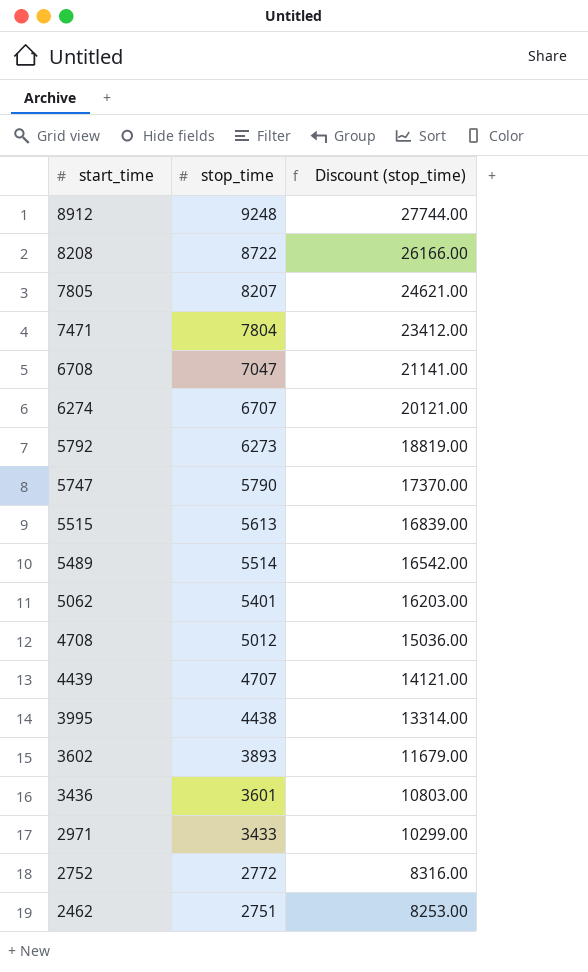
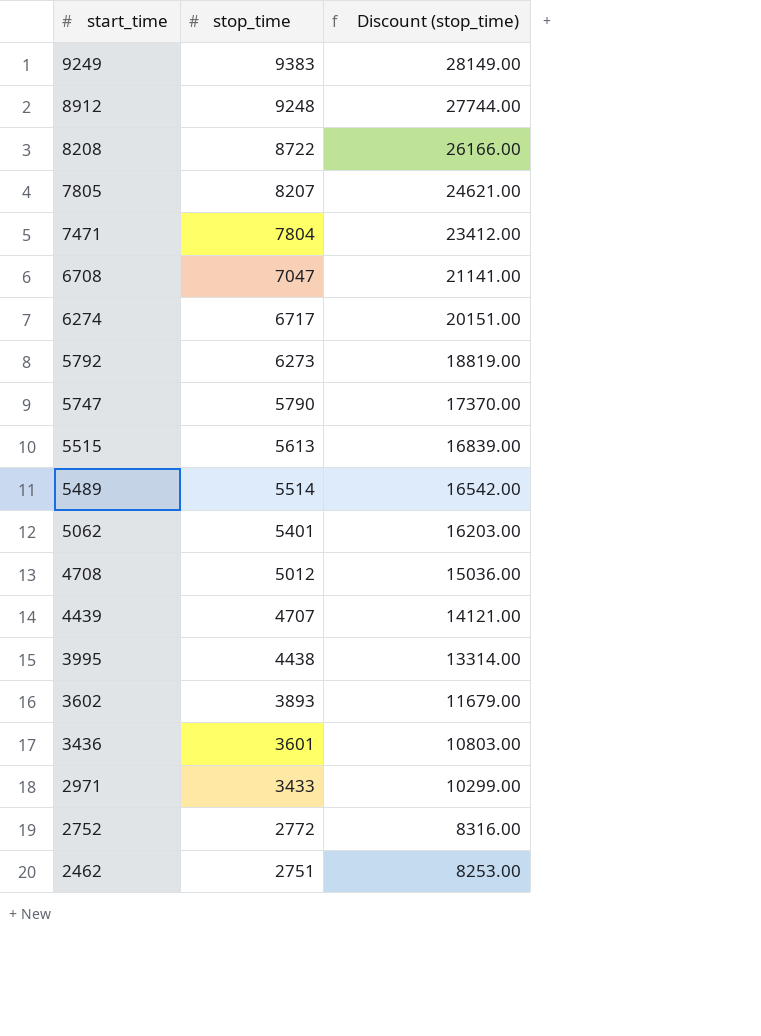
row 9249: none -> 9383 | 28149.00
6274 | stop_time: 6707 -> 6717
6274 | Discount (stop_time): 20121.00 -> 20151.00

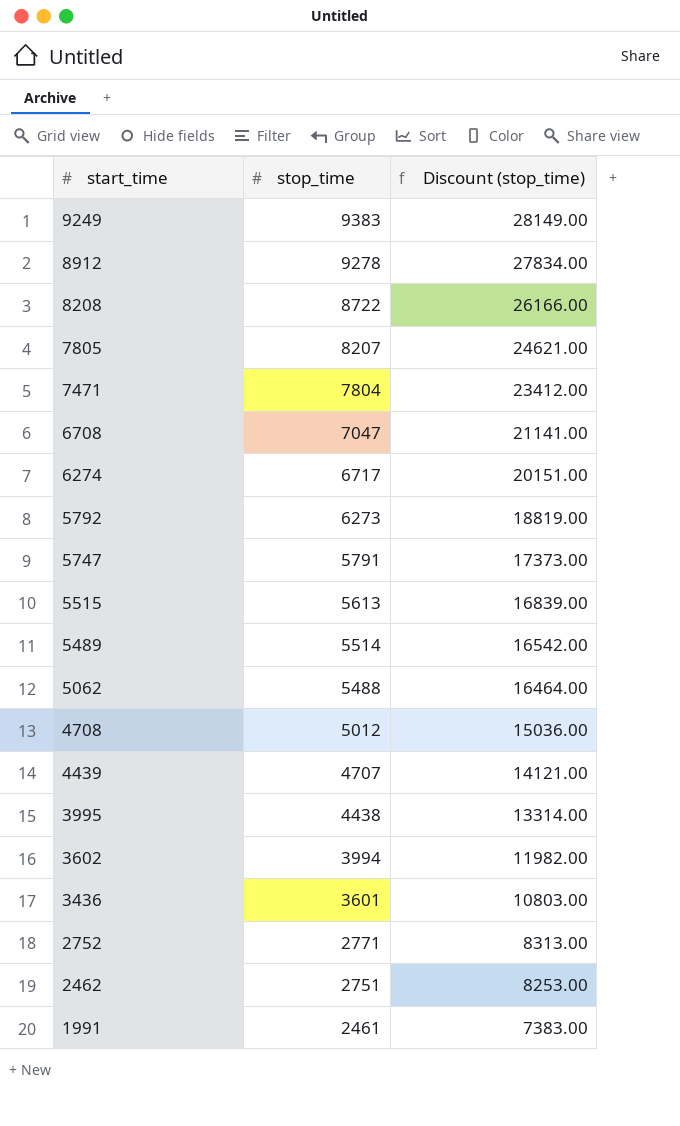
row 2971: 3433 | 10299.00 -> none
8912 | stop_time: 9248 -> 9278
8912 | Discount (stop_time): 27744.00 -> 27834.00
5747 | stop_time: 5790 -> 5791
5747 | Discount (stop_time): 17370.00 -> 17373.00
5062 | stop_time: 5401 -> 5488
5062 | Discount (stop_time): 16203.00 -> 16464.00
3602 | stop_time: 3893 -> 3994
3602 | Discount (stop_time): 11679.00 -> 11982.00
2752 | stop_time: 2772 -> 2771
2752 | Discount (stop_time): 8316.00 -> 8313.00
row 1991: none -> 2461 | 7383.00

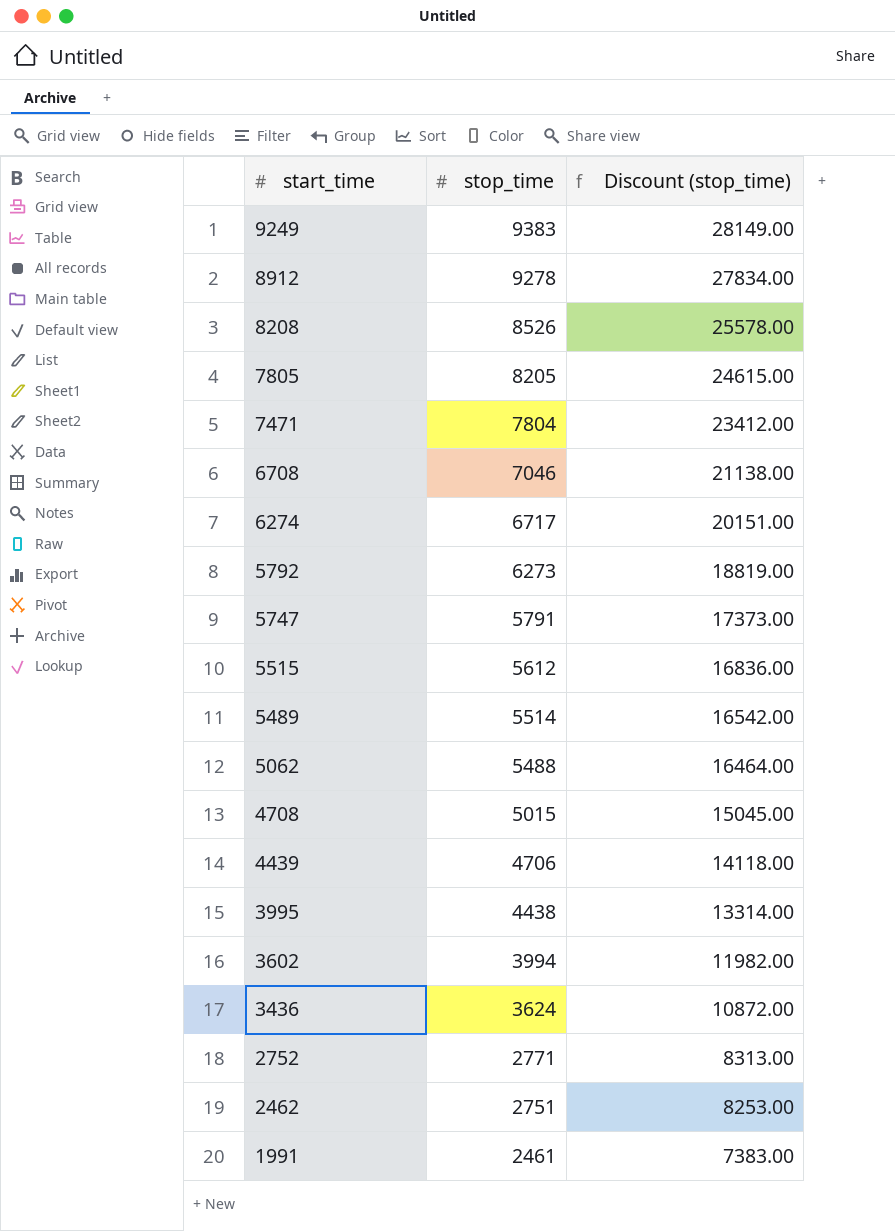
8208 | stop_time: 8722 -> 8526
8208 | Discount (stop_time): 26166.00 -> 25578.00
7805 | stop_time: 8207 -> 8205
7805 | Discount (stop_time): 24621.00 -> 24615.00
6708 | stop_time: 7047 -> 7046
6708 | Discount (stop_time): 21141.00 -> 21138.00
5515 | stop_time: 5613 -> 5612
5515 | Discount (stop_time): 16839.00 -> 16836.00
4708 | stop_time: 5012 -> 5015
4708 | Discount (stop_time): 15036.00 -> 15045.00
4439 | stop_time: 4707 -> 4706
4439 | Discount (stop_time): 14121.00 -> 14118.00
3436 | stop_time: 3601 -> 3624
3436 | Discount (stop_time): 10803.00 -> 10872.00

